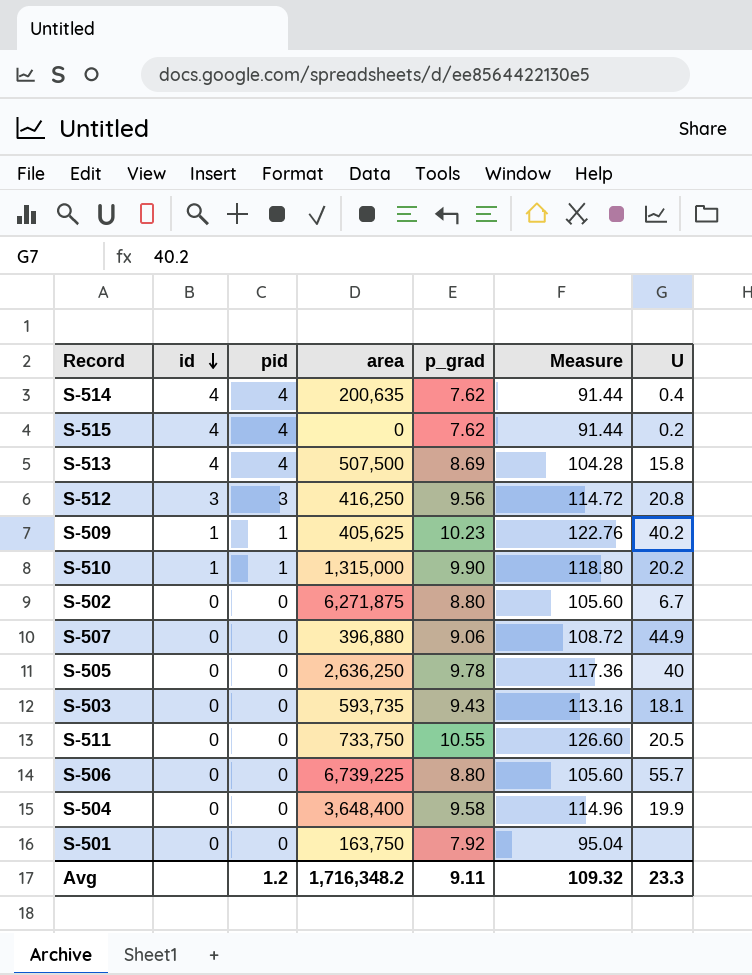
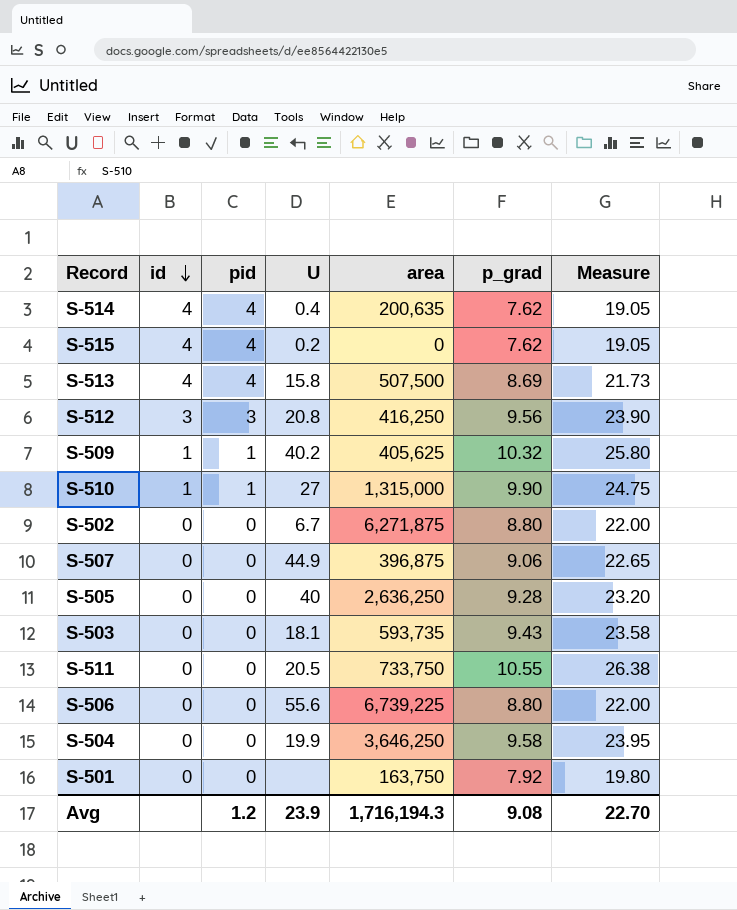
column U | position: 7 -> 4
column Measure | formula: [p_grad] * 12 -> [p_grad] * 2.5
S-509 | p_grad: 10.23 -> 10.32
S-510 | U: 20.2 -> 27
S-507 | area: 396,880 -> 396,875
S-505 | p_grad: 9.78 -> 9.28
S-506 | U: 55.7 -> 55.6
S-504 | area: 3,648,400 -> 3,646,250
Avg | U: 23.3 -> 23.9
Avg | area: 1,716,348.2 -> 1,716,194.3
Avg | p_grad: 9.11 -> 9.08
Avg | Measure: 109.32 -> 22.70

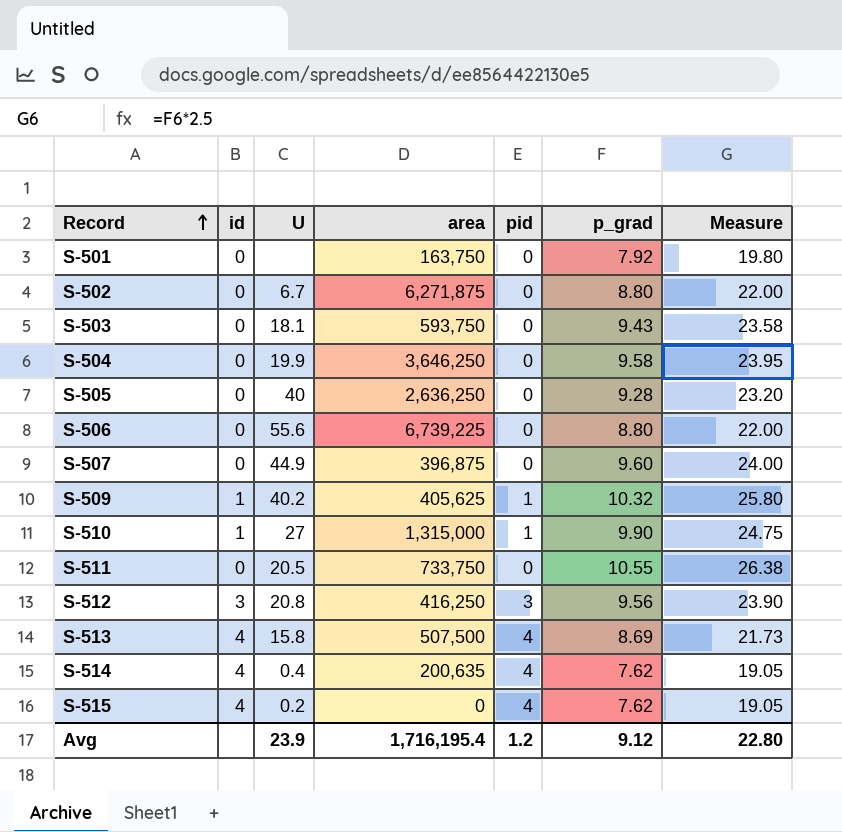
row order: id descending -> Record ascending
column pid | position: 3 -> 5
S-503 | area: 593,735 -> 593,750
S-507 | p_grad: 9.06 -> 9.60
S-507 | Measure: 22.65 -> 24.00
Avg | area: 1,716,194.3 -> 1,716,195.4
Avg | p_grad: 9.08 -> 9.12
Avg | Measure: 22.70 -> 22.80

